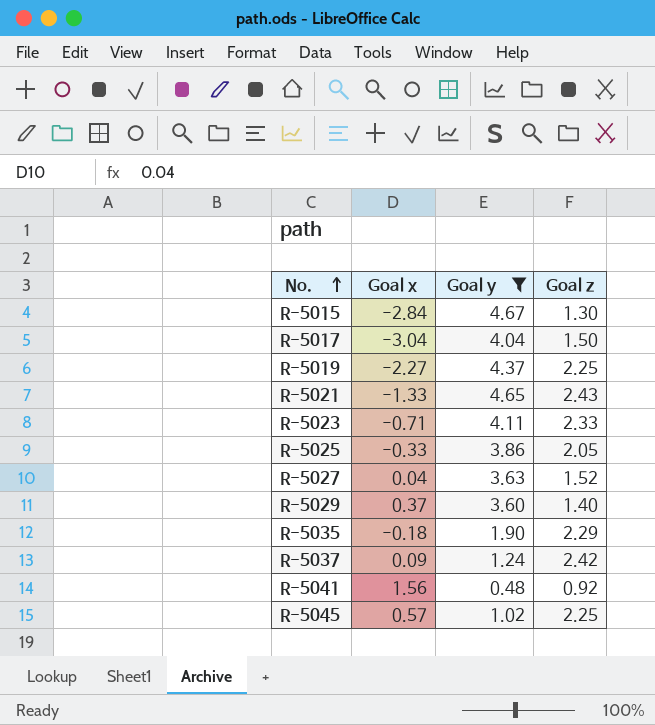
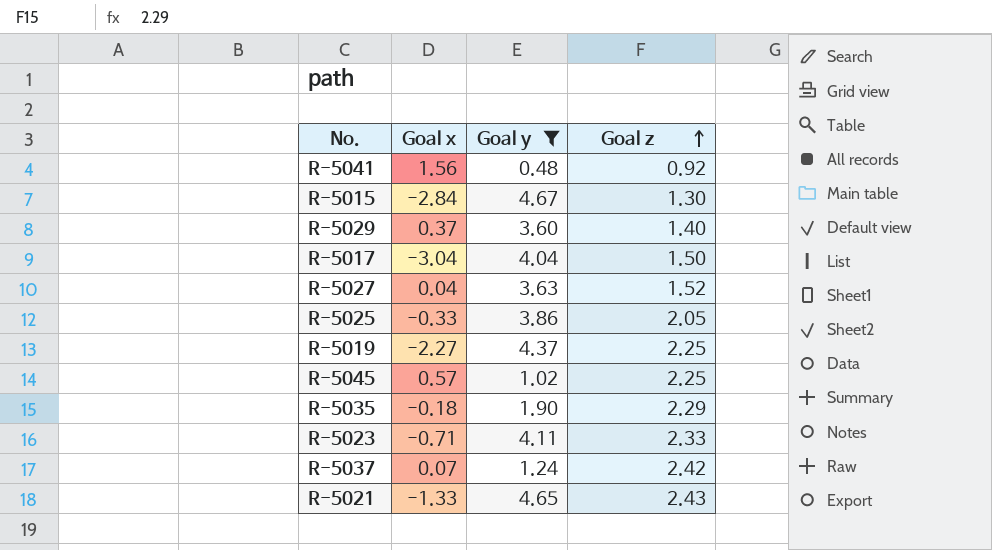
row order: No. ascending -> Goal z ascending
R-5037 | Goal x: 0.09 -> 0.07

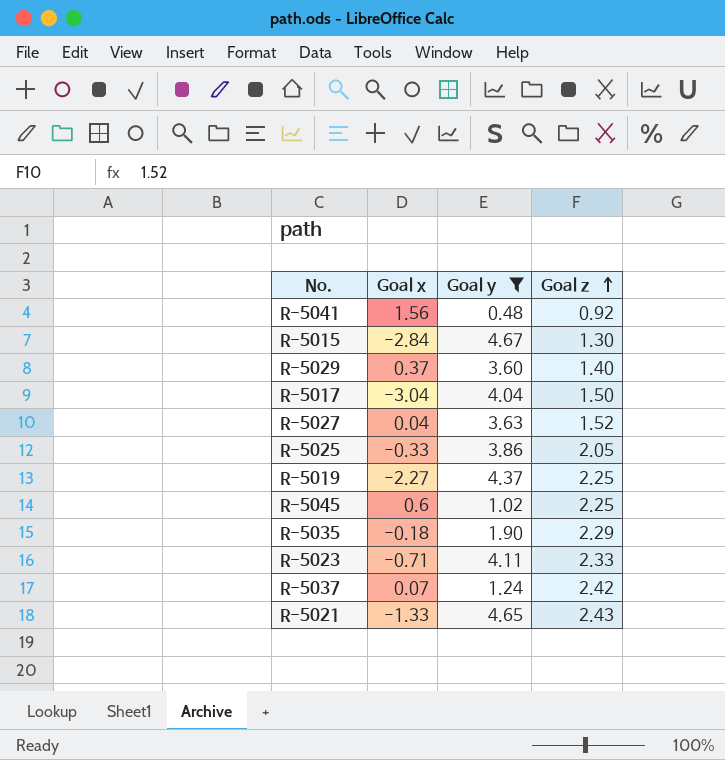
R-5045 | Goal x: 0.57 -> 0.6

